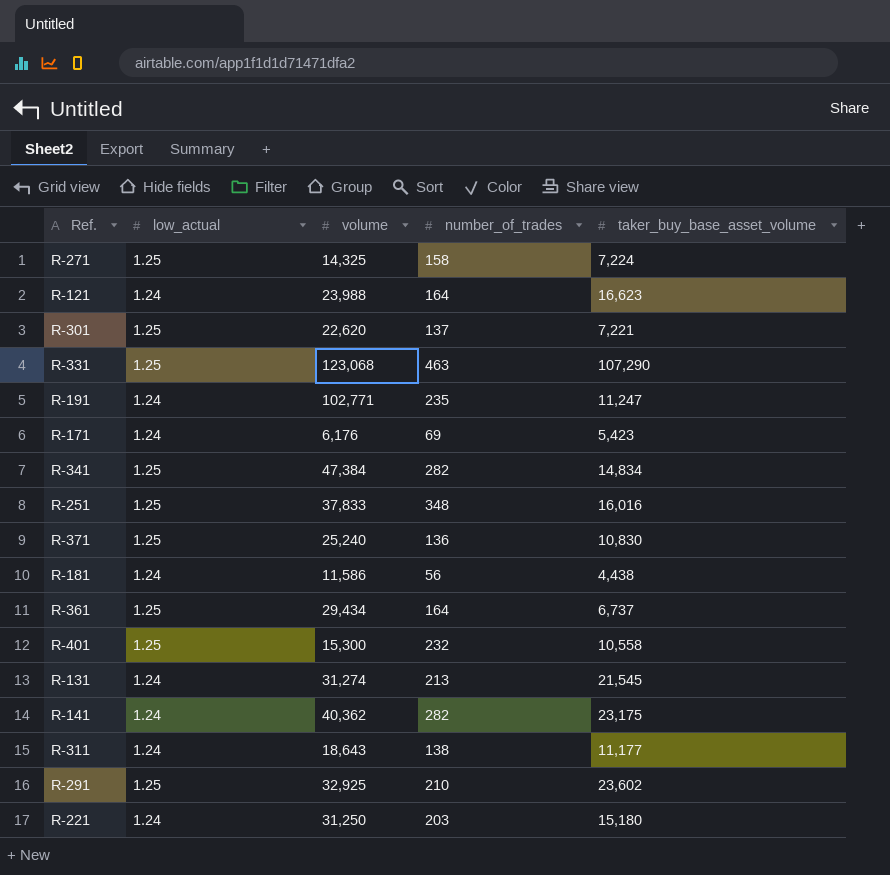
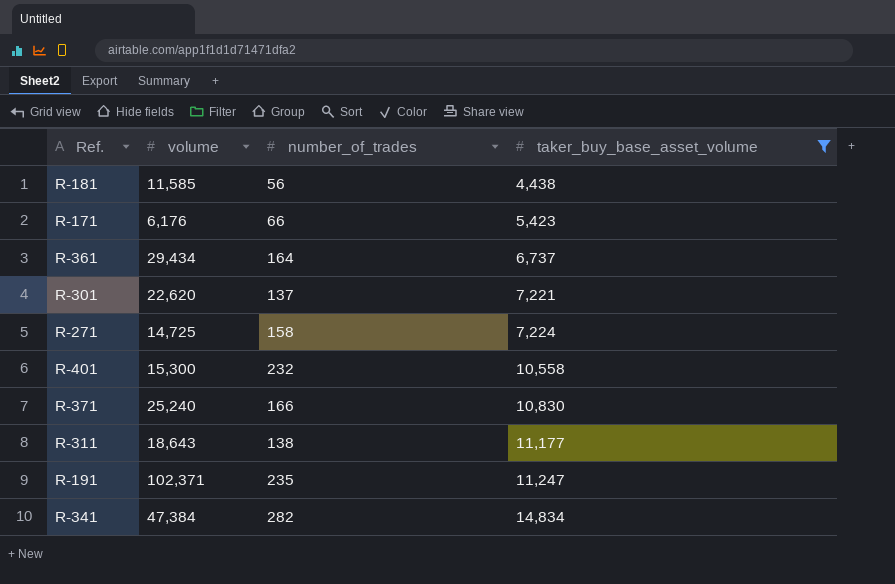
filter: none -> taker_buy_base_asset_volume <= 14,834
row order: none -> taker_buy_base_asset_volume ascending
column low_actual | position: 2 -> none
R-181 | volume: 11,586 -> 11,585
R-171 | number_of_trades: 69 -> 66
R-271 | volume: 14,325 -> 14,725
R-371 | number_of_trades: 136 -> 166
R-191 | volume: 102,771 -> 102,371

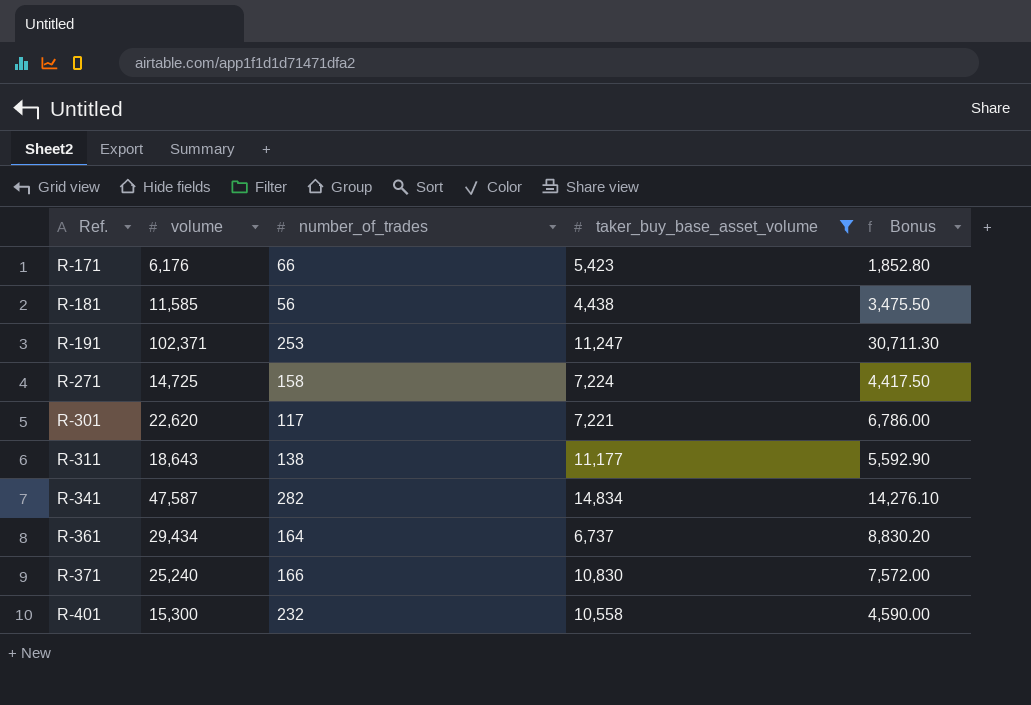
row order: taker_buy_base_asset_volume ascending -> Ref. ascending
column Bonus | formula: none -> [volume] * 0.3
R-191 | number_of_trades: 235 -> 253
R-301 | number_of_trades: 137 -> 117
R-341 | volume: 47,384 -> 47,587

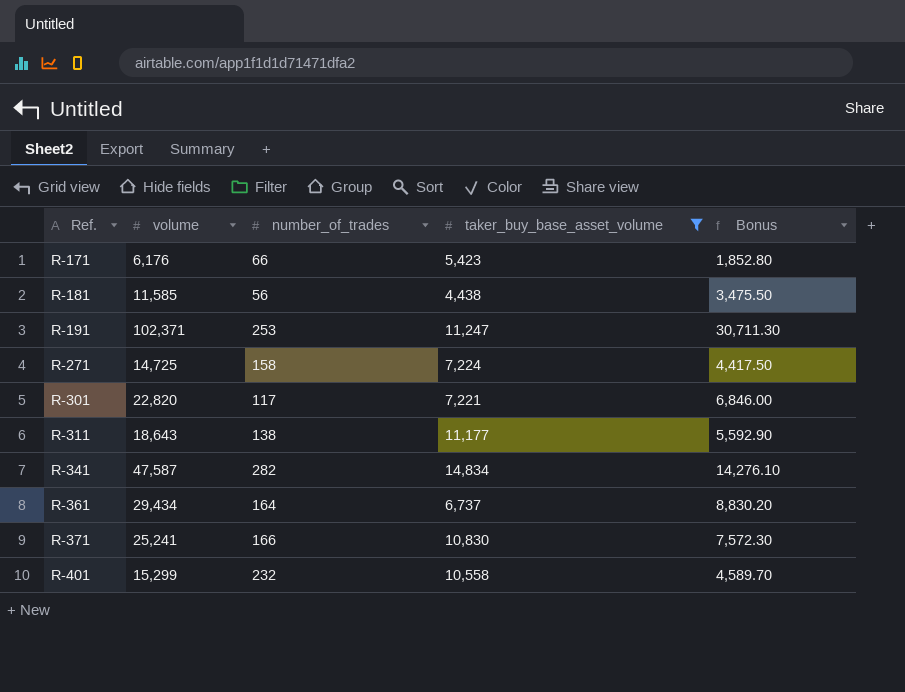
R-301 | volume: 22,620 -> 22,820
R-301 | Bonus: 6,786.00 -> 6,846.00
R-371 | volume: 25,240 -> 25,241
R-371 | Bonus: 7,572.00 -> 7,572.30
R-401 | volume: 15,300 -> 15,299
R-401 | Bonus: 4,590.00 -> 4,589.70

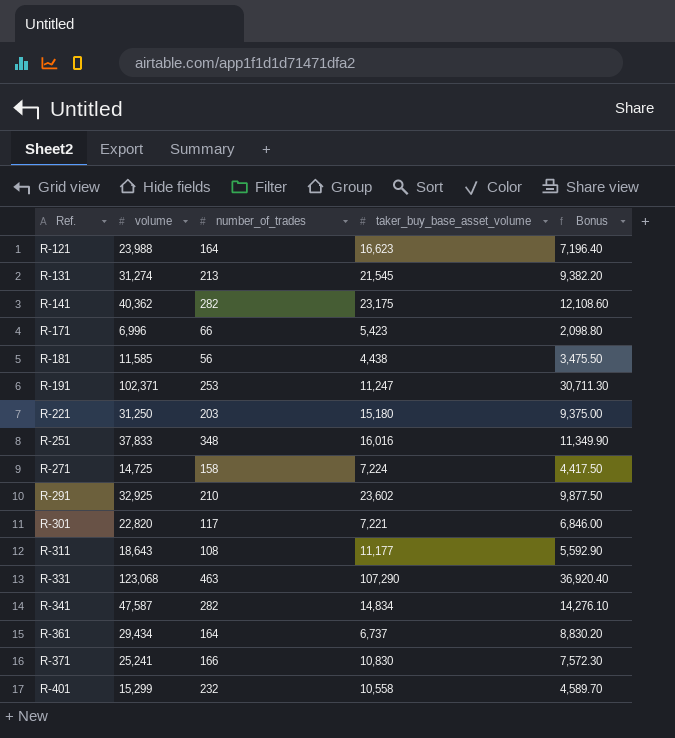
filter: taker_buy_base_asset_volume <= 14,834 -> none
R-171 | volume: 6,176 -> 6,996
R-171 | Bonus: 1,852.80 -> 2,098.80
R-311 | number_of_trades: 138 -> 108

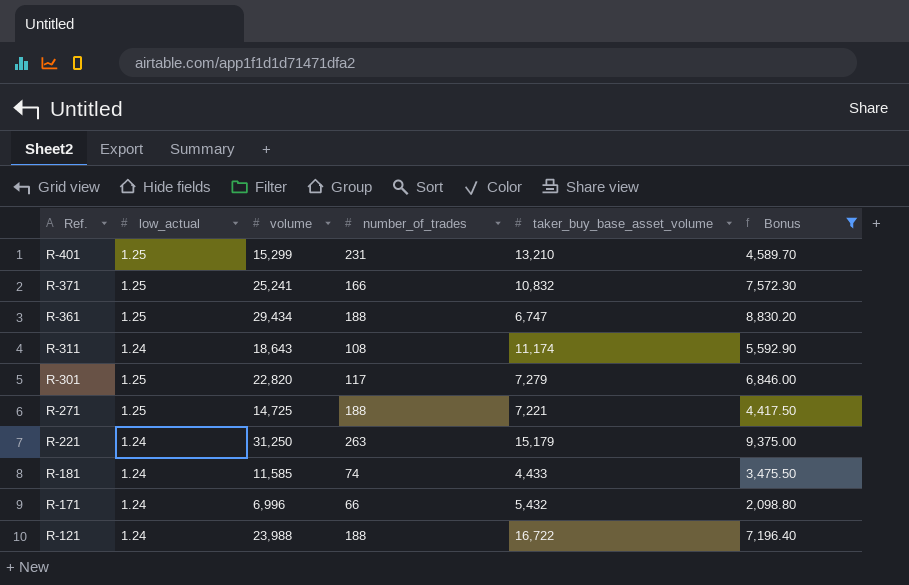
filter: none -> Bonus <= 9,375.00
row order: Ref. ascending -> Ref. descending
column low_actual | position: none -> 2
R-401 | number_of_trades: 232 -> 231
R-401 | taker_buy_base_asset_volume: 10,558 -> 13,210
R-371 | taker_buy_base_asset_volume: 10,830 -> 10,832
R-361 | number_of_trades: 164 -> 188
R-361 | taker_buy_base_asset_volume: 6,737 -> 6,747
R-311 | taker_buy_base_asset_volume: 11,177 -> 11,174
R-301 | taker_buy_base_asset_volume: 7,221 -> 7,279
R-271 | number_of_trades: 158 -> 188
R-271 | taker_buy_base_asset_volume: 7,224 -> 7,221
R-221 | number_of_trades: 203 -> 263
R-221 | taker_buy_base_asset_volume: 15,180 -> 15,179
R-181 | number_of_trades: 56 -> 74
R-181 | taker_buy_base_asset_volume: 4,438 -> 4,433
R-171 | taker_buy_base_asset_volume: 5,423 -> 5,432
R-121 | number_of_trades: 164 -> 188
R-121 | taker_buy_base_asset_volume: 16,623 -> 16,722

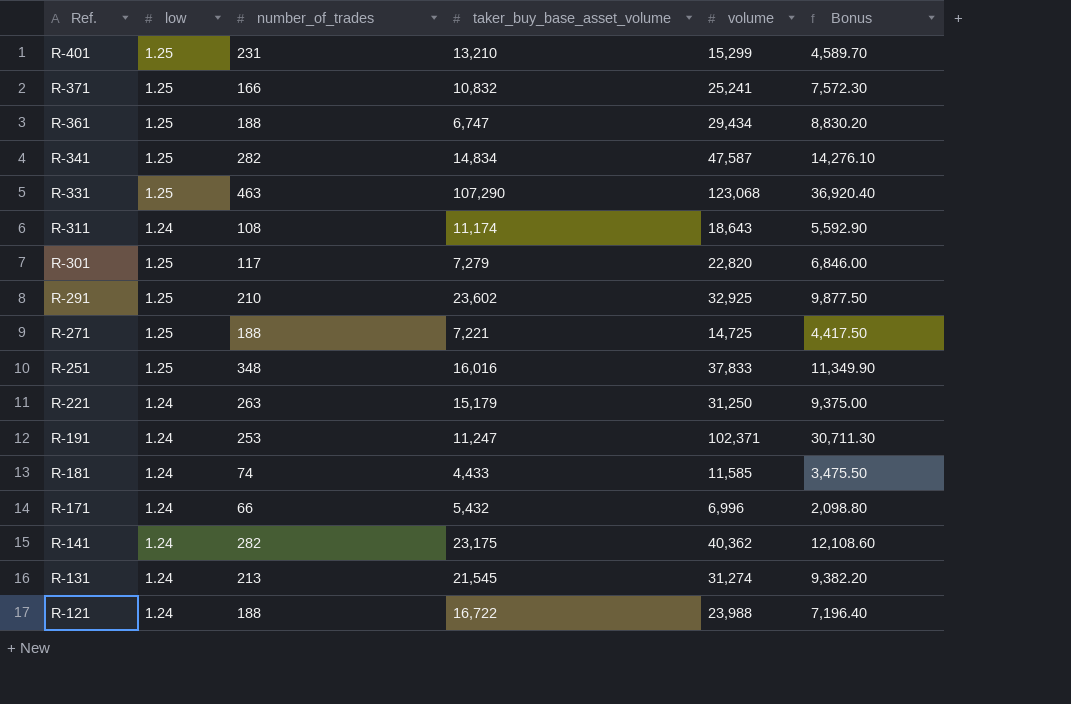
filter: Bonus <= 9,375.00 -> none
column name: low_actual -> low
column volume | position: 3 -> 5

